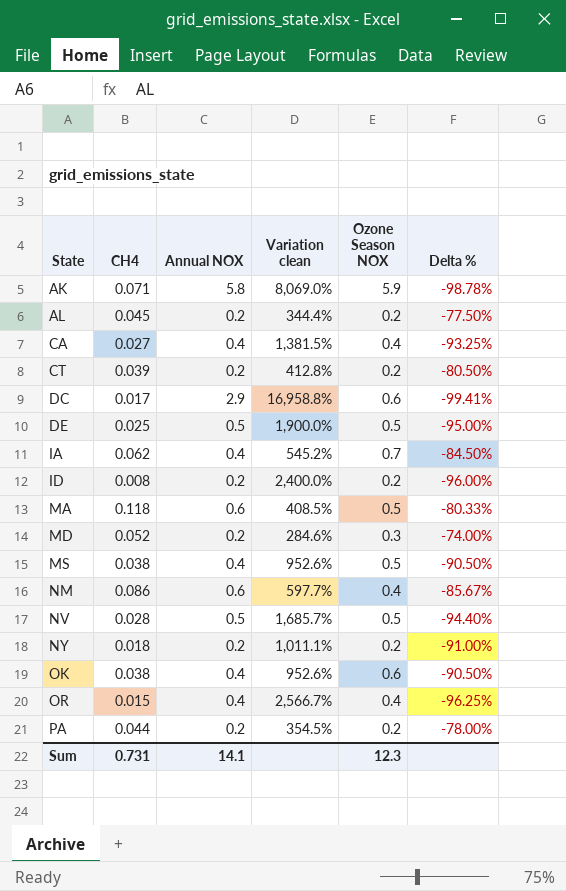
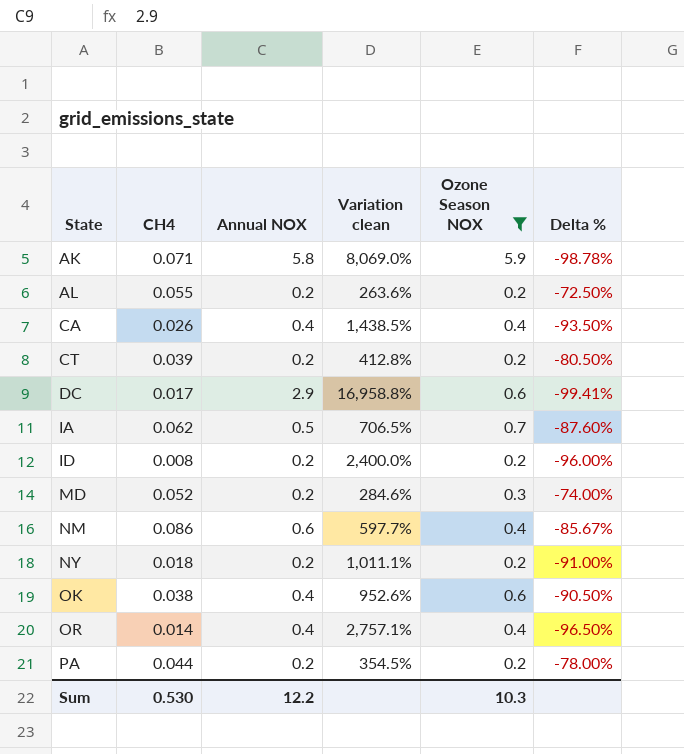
filter: none -> Ozone Season NOX != 0.5
AL | CH4: 0.045 -> 0.055
AL | Variation clean: 344.4% -> 263.6%
AL | Delta %: -77.50% -> -72.50%
CA | CH4: 0.027 -> 0.026
CA | Variation clean: 1,381.5% -> 1,438.5%
CA | Delta %: -93.25% -> -93.50%
IA | Annual NOX: 0.4 -> 0.5
IA | Variation clean: 545.2% -> 706.5%
IA | Delta %: -84.50% -> -87.60%
OR | CH4: 0.015 -> 0.014
OR | Variation clean: 2,566.7% -> 2,757.1%
OR | Delta %: -96.25% -> -96.50%
Sum | CH4: 0.731 -> 0.530
Sum | Annual NOX: 14.1 -> 12.2
Sum | Ozone Season NOX: 12.3 -> 10.3

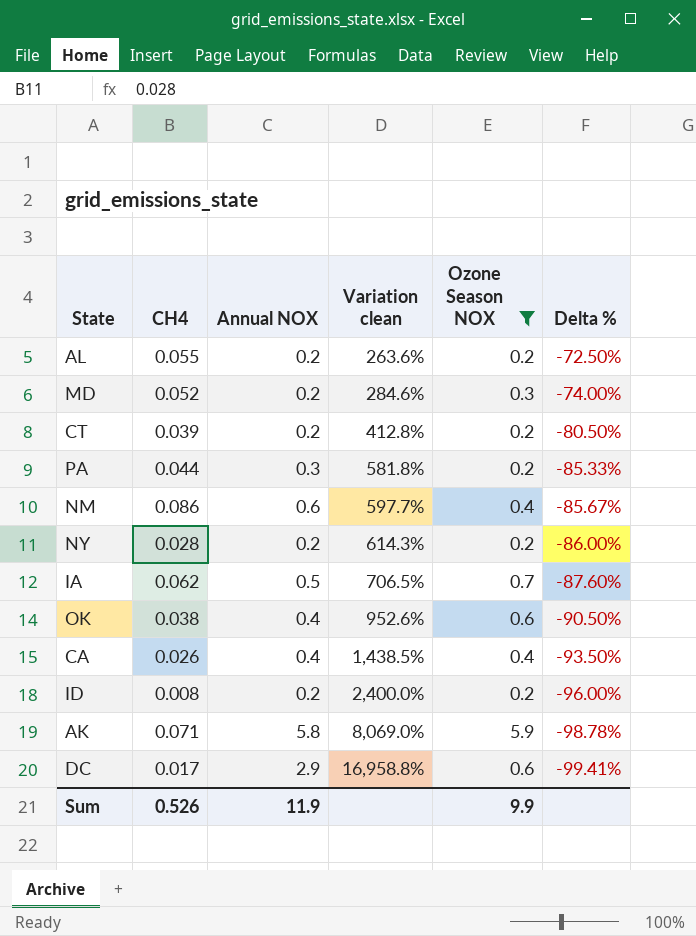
row order: State ascending -> Variation clean ascending
row OR: 0.014 | 0.4 | 2,757.1% | 0.4 | -96.50% -> none
PA | Annual NOX: 0.2 -> 0.3
PA | Variation clean: 354.5% -> 581.8%
PA | Delta %: -78.00% -> -85.33%
NY | CH4: 0.018 -> 0.028
NY | Variation clean: 1,011.1% -> 614.3%
NY | Delta %: -91.00% -> -86.00%
Sum | CH4: 0.530 -> 0.526
Sum | Annual NOX: 12.2 -> 11.9
Sum | Ozone Season NOX: 10.3 -> 9.9

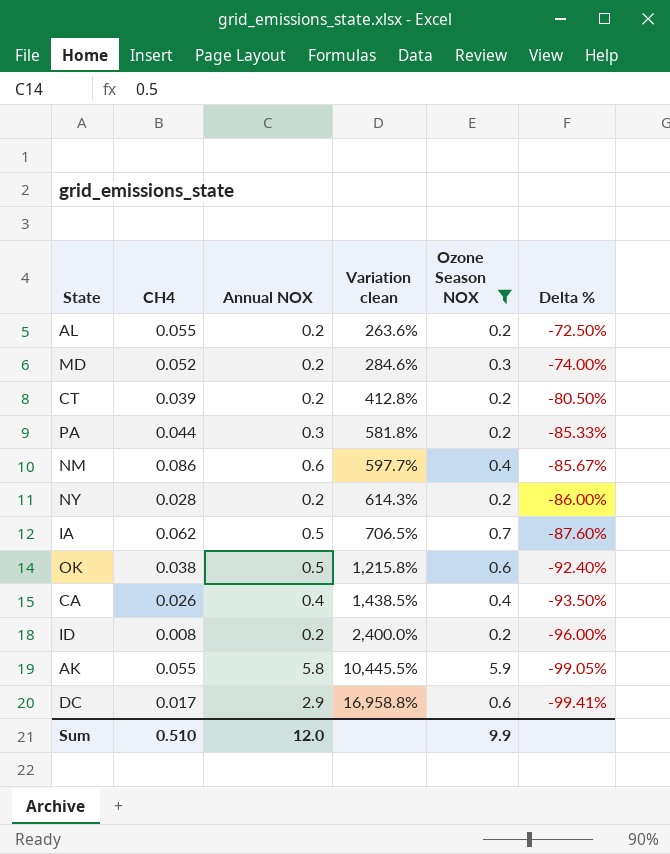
OK | Annual NOX: 0.4 -> 0.5
OK | Variation clean: 952.6% -> 1,215.8%
OK | Delta %: -90.50% -> -92.40%
AK | CH4: 0.071 -> 0.055
AK | Variation clean: 8,069.0% -> 10,445.5%
AK | Delta %: -98.78% -> -99.05%
Sum | CH4: 0.526 -> 0.510
Sum | Annual NOX: 11.9 -> 12.0

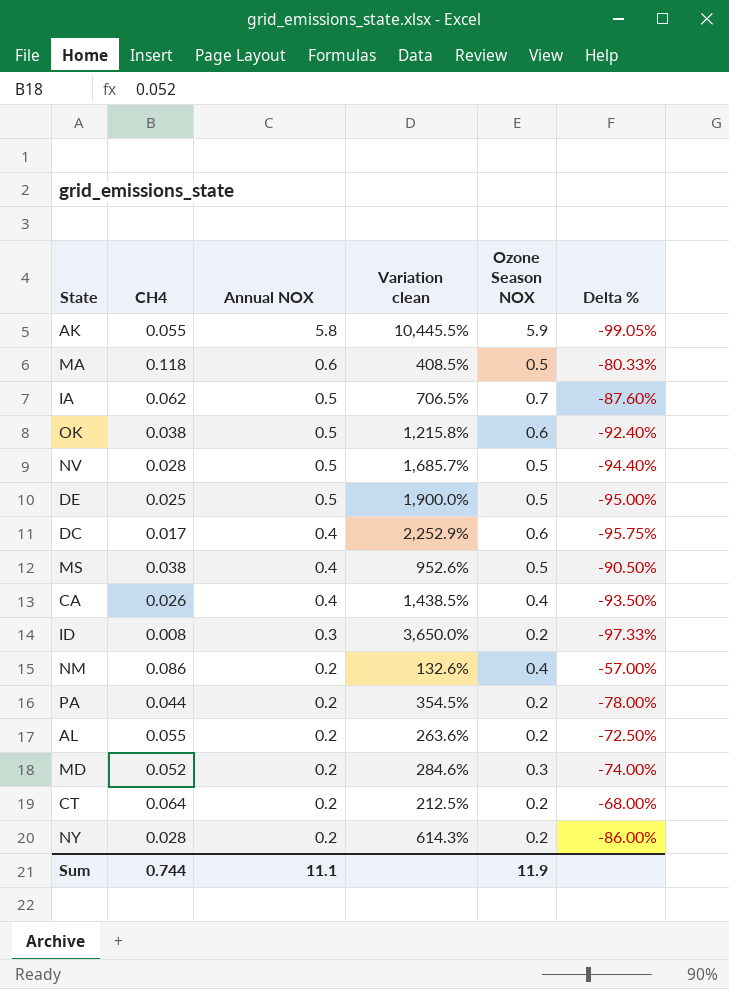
filter: Ozone Season NOX != 0.5 -> none
row order: Variation clean ascending -> Annual NOX descending
DC | Annual NOX: 2.9 -> 0.4
DC | Variation clean: 16,958.8% -> 2,252.9%
DC | Delta %: -99.41% -> -95.75%
ID | Annual NOX: 0.2 -> 0.3
ID | Variation clean: 2,400.0% -> 3,650.0%
ID | Delta %: -96.00% -> -97.33%
NM | Annual NOX: 0.6 -> 0.2
NM | Variation clean: 597.7% -> 132.6%
NM | Delta %: -85.67% -> -57.00%
PA | Annual NOX: 0.3 -> 0.2
PA | Variation clean: 581.8% -> 354.5%
PA | Delta %: -85.33% -> -78.00%
CT | CH4: 0.039 -> 0.064
CT | Variation clean: 412.8% -> 212.5%
CT | Delta %: -80.50% -> -68.00%
Sum | CH4: 0.510 -> 0.744
Sum | Annual NOX: 12.0 -> 11.1
Sum | Ozone Season NOX: 9.9 -> 11.9

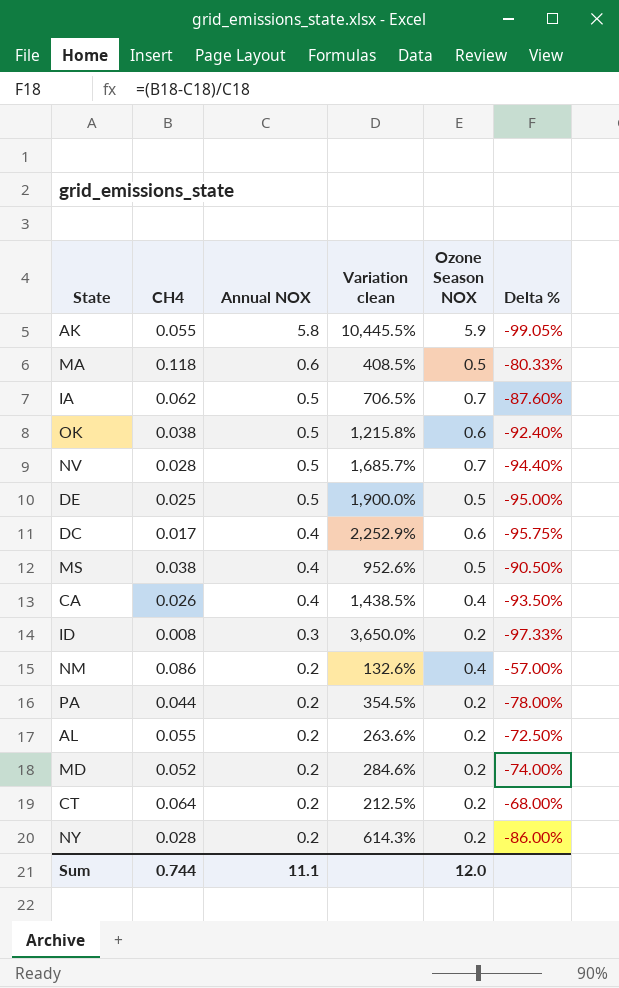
NV | Ozone Season NOX: 0.5 -> 0.7
MD | Ozone Season NOX: 0.3 -> 0.2
Sum | Ozone Season NOX: 11.9 -> 12.0

